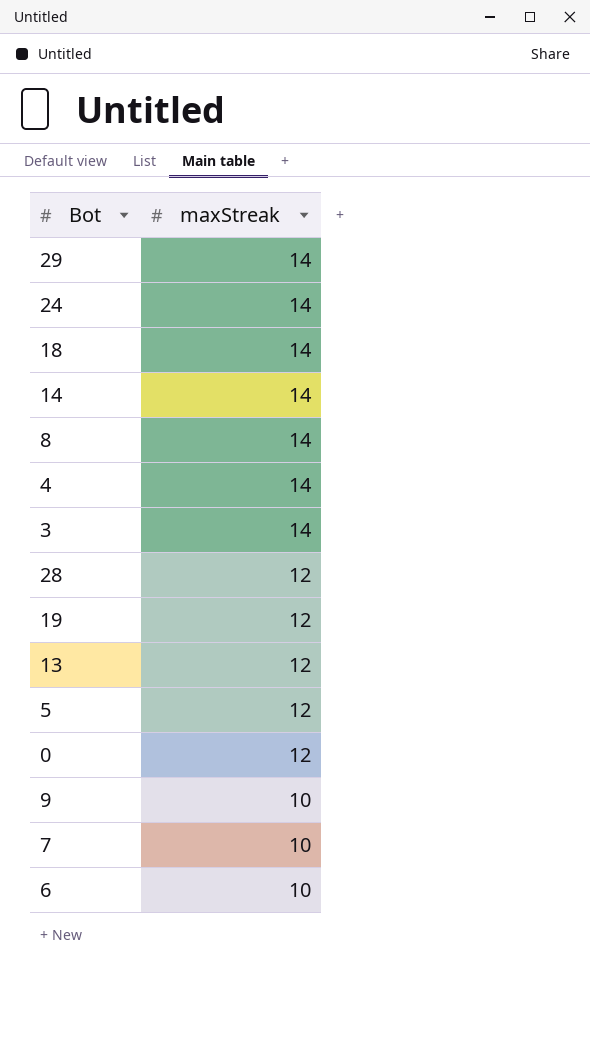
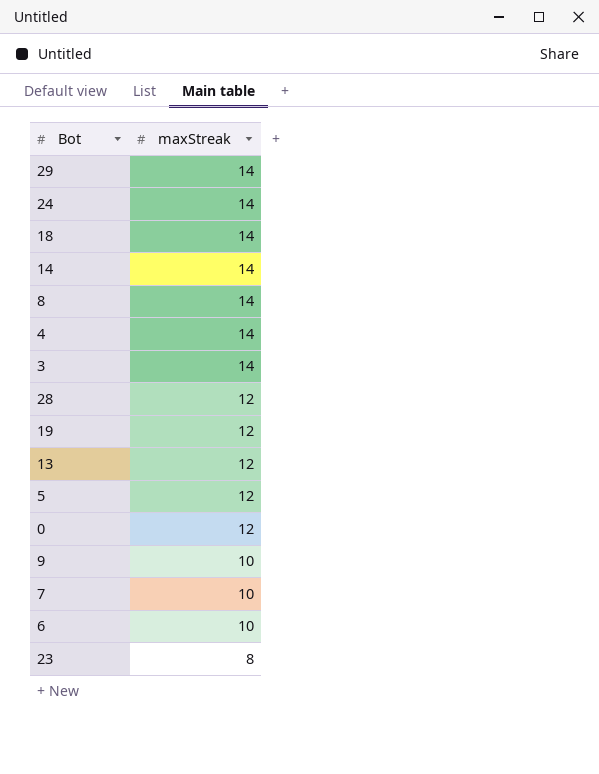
row 23: none -> 8

